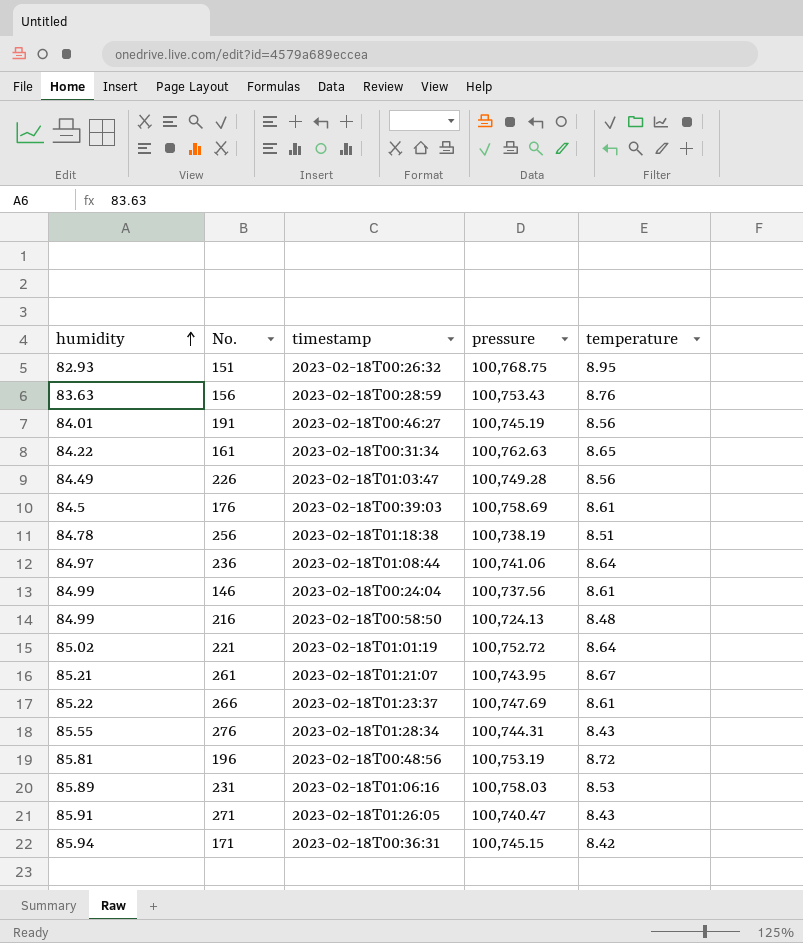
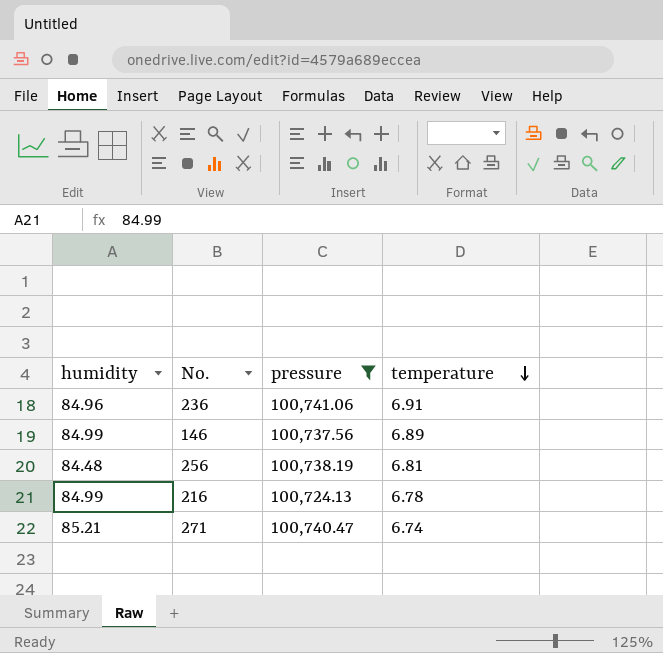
filter: none -> pressure <= 100,741.06
row order: humidity ascending -> temperature descending
column timestamp | position: 3 -> none
236 | humidity: 84.97 -> 84.96
236 | temperature: 8.64 -> 6.91
146 | temperature: 8.61 -> 6.89
256 | humidity: 84.78 -> 84.48
256 | temperature: 8.51 -> 6.81
216 | temperature: 8.48 -> 6.78
271 | humidity: 85.91 -> 85.21
271 | temperature: 8.43 -> 6.74

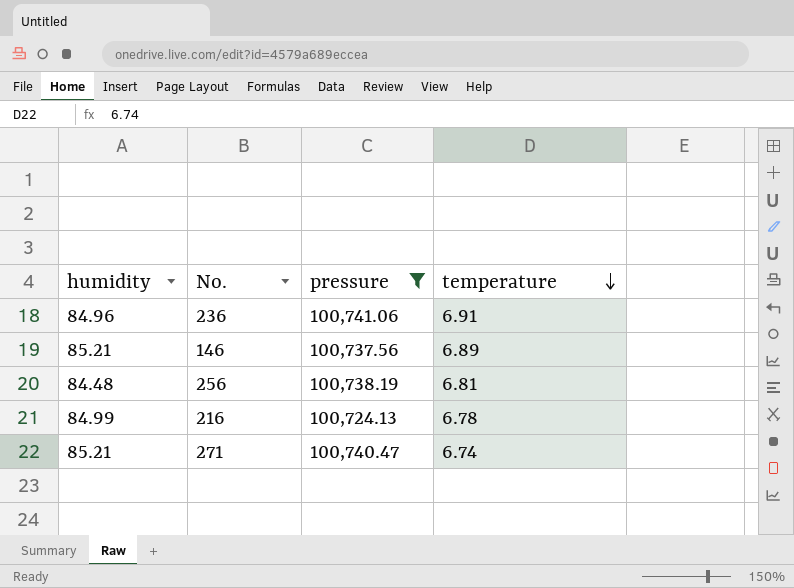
146 | humidity: 84.99 -> 85.21

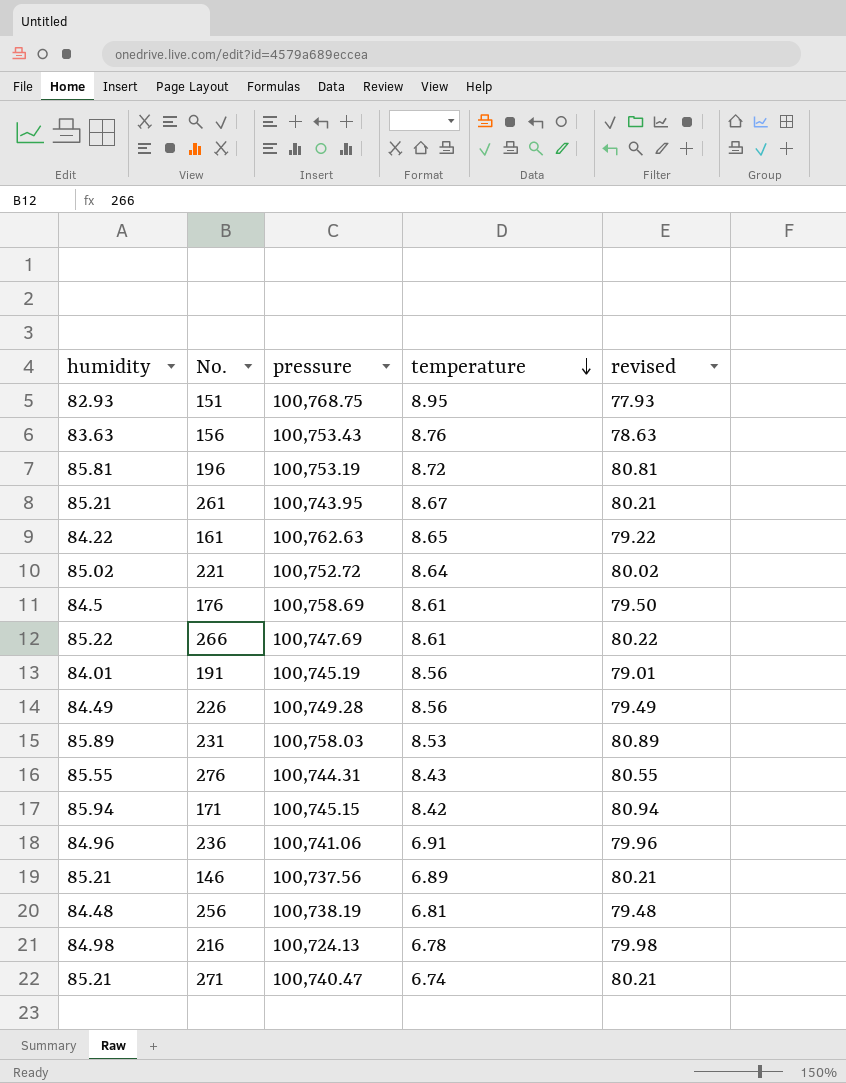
filter: pressure <= 100,741.06 -> none
column revised | formula: none -> [humidity] - 5
216 | humidity: 84.99 -> 84.98

